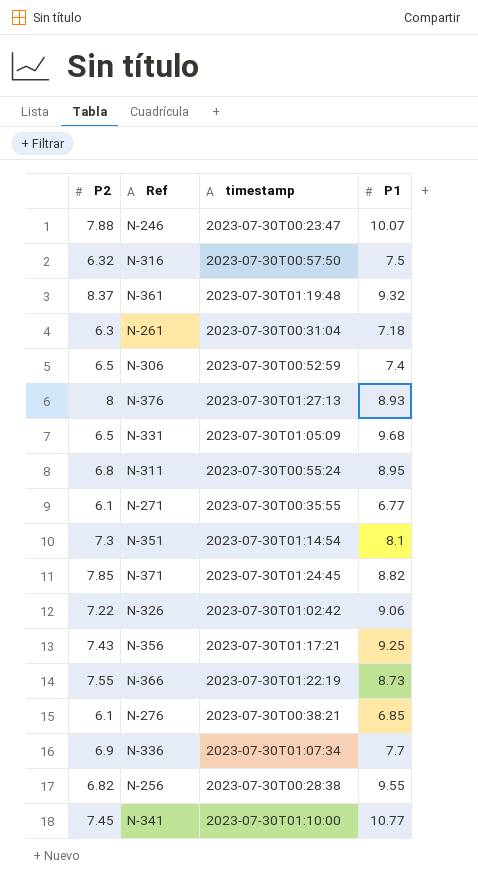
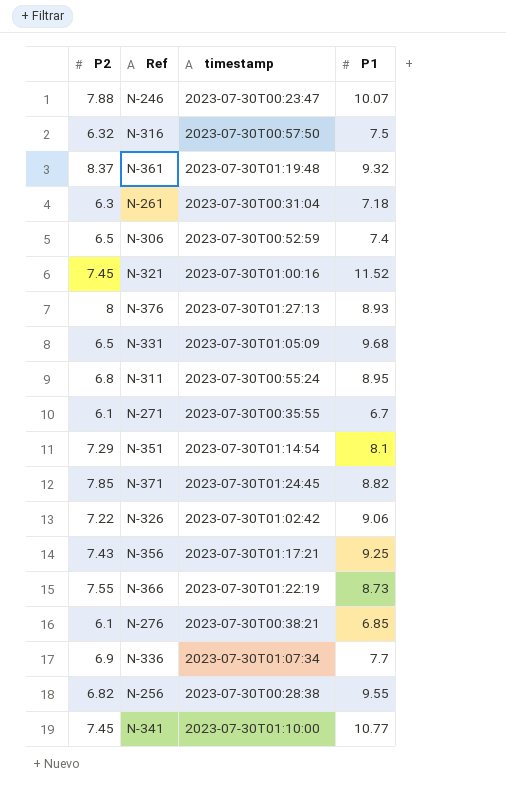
row N-321: none -> 7.45 | 2023-07-30T01:00:16 | 11.52
N-271 | P1: 6.77 -> 6.7
N-351 | P2: 7.3 -> 7.29

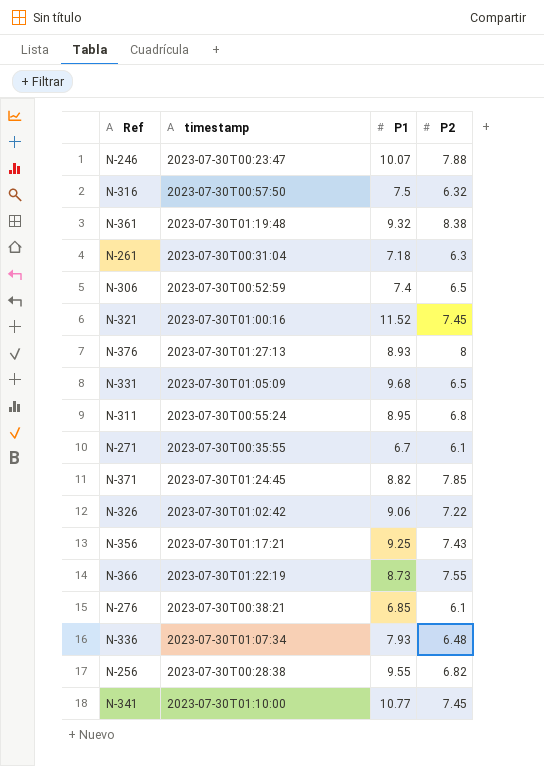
column P2 | position: 1 -> 4
row N-351: 7.29 | 2023-07-30T01:14:54 | 8.1 -> none
N-361 | P2: 8.37 -> 8.38
N-336 | P1: 7.7 -> 7.93
N-336 | P2: 6.9 -> 6.48

